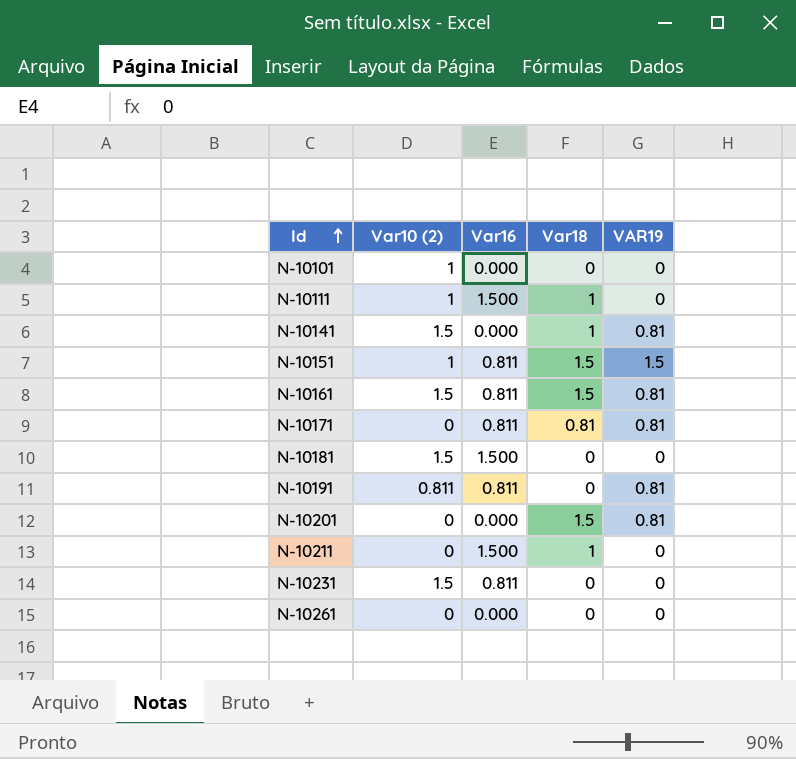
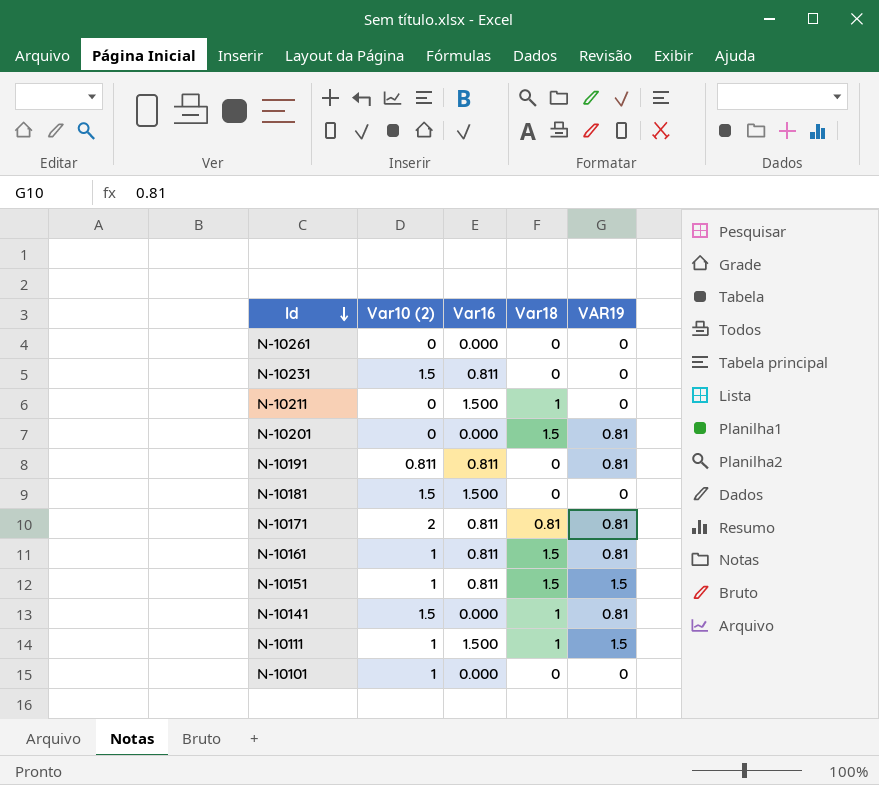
row order: Id ascending -> Id descending
N-10171 | Var10 (2): 0 -> 2
N-10161 | Var10 (2): 1.5 -> 1
N-10111 | VAR19: 0 -> 1.5

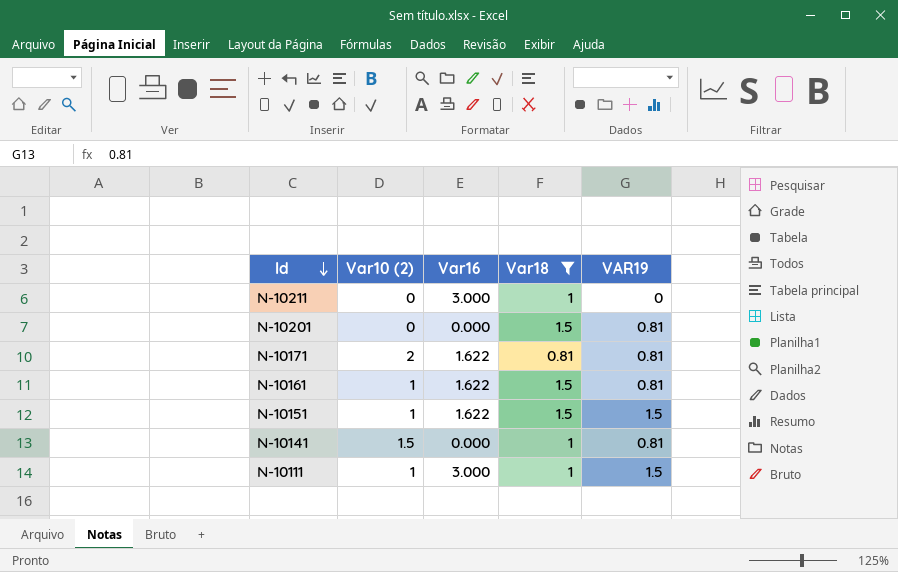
filter: none -> Var18 != 0
N-10211 | Var16: 1.500 -> 3.000
N-10171 | Var16: 0.811 -> 1.622
N-10161 | Var16: 0.811 -> 1.622
N-10151 | Var16: 0.811 -> 1.622
N-10111 | Var16: 1.500 -> 3.000

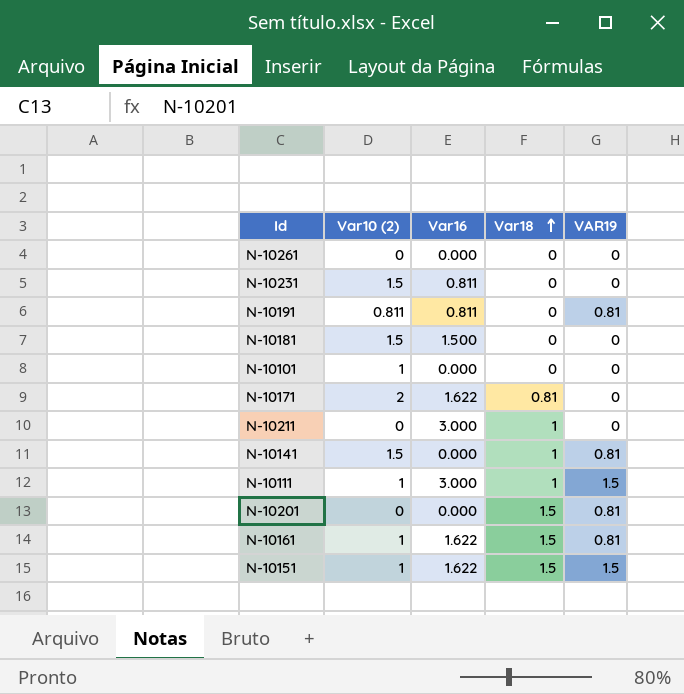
filter: Var18 != 0 -> none
row order: Id descending -> Var18 ascending
N-10171 | VAR19: 0.81 -> 0

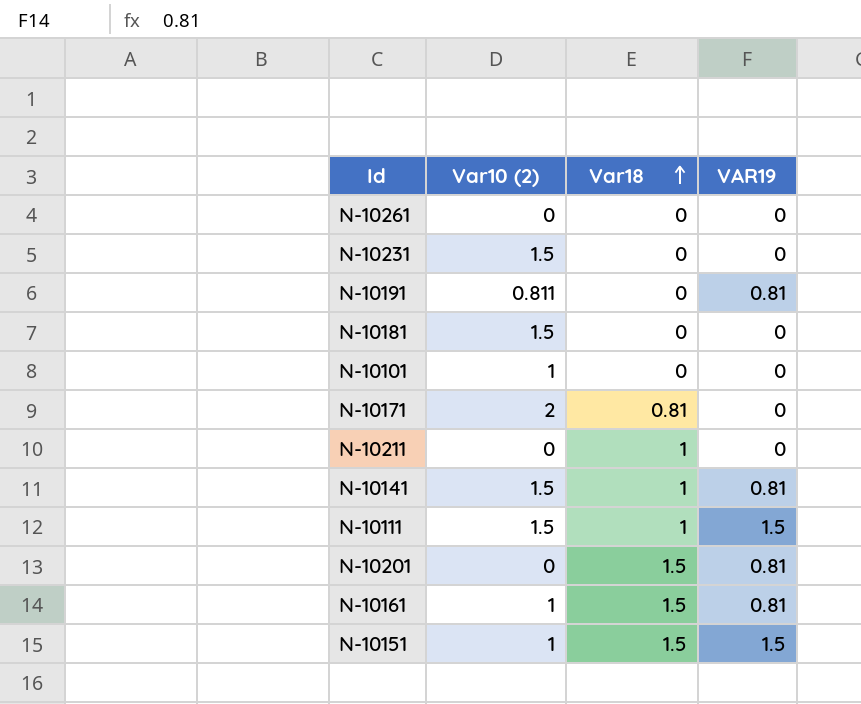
column Var16 | position: 3 -> none
N-10111 | Var10 (2): 1 -> 1.5

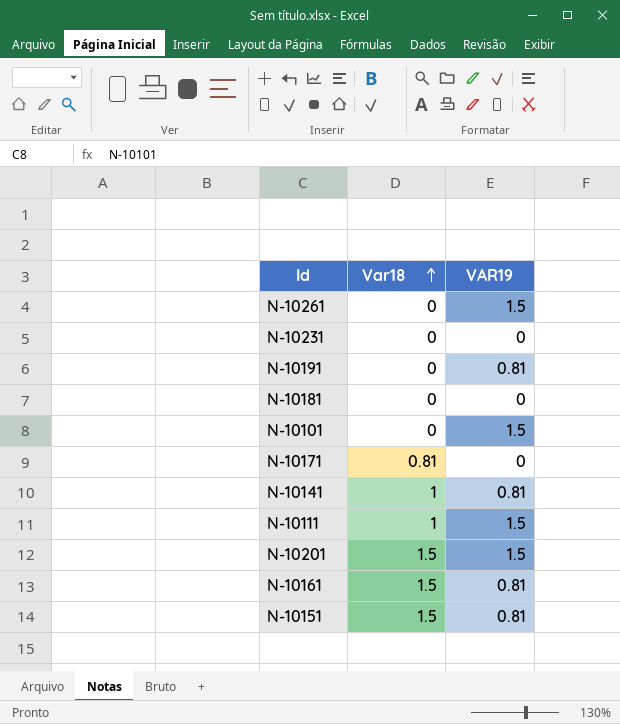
column Var10 (2) | position: 2 -> none
row N-10211: 0 | 1 | 0 -> none
N-10261 | VAR19: 0 -> 1.5
N-10101 | VAR19: 0 -> 1.5
N-10201 | VAR19: 0.81 -> 1.5
N-10151 | VAR19: 1.5 -> 0.81

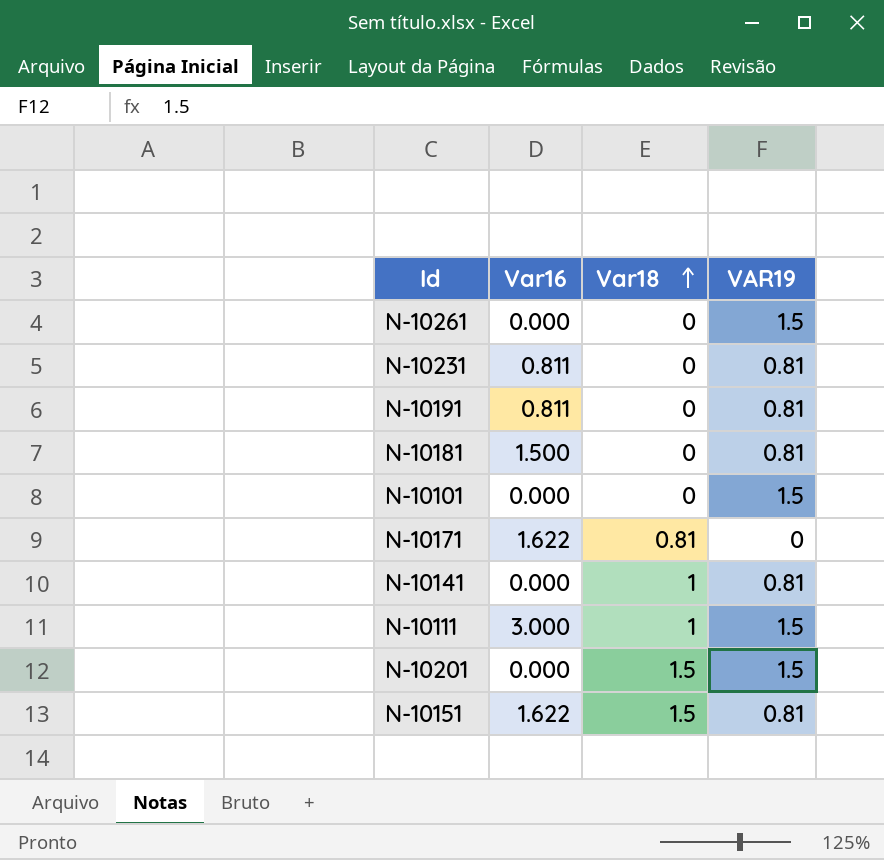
column Var16 | position: none -> 2
row N-10161: 1.5 | 0.81 -> none
N-10231 | VAR19: 0 -> 0.81
N-10181 | VAR19: 0 -> 0.81

